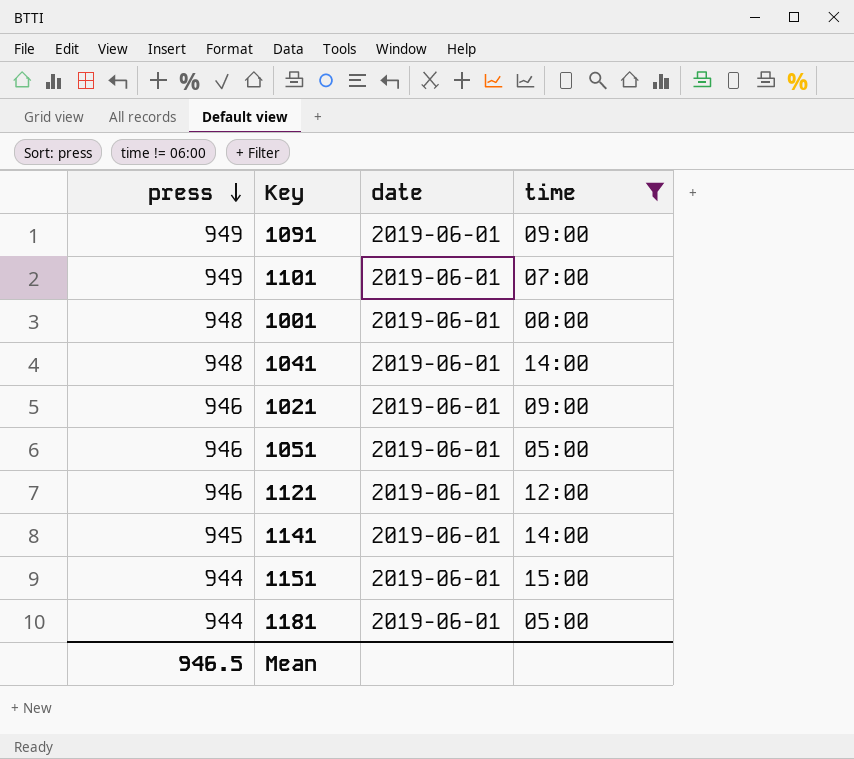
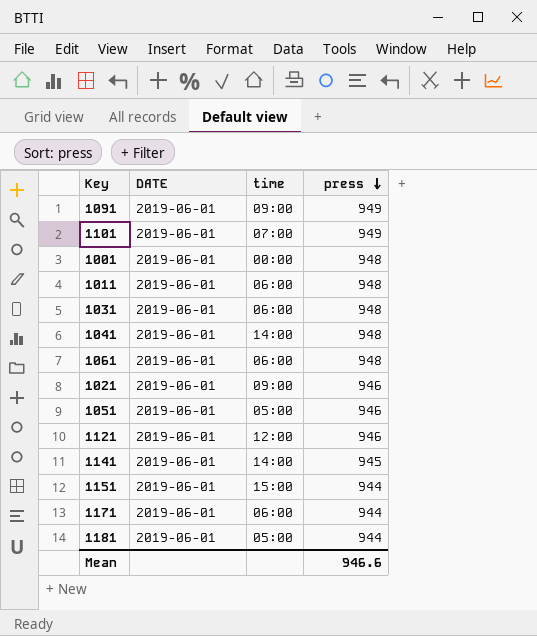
filter: time != 06:00 -> none
column name: date -> DATE
column press | position: 1 -> 4
Mean | press: 946.5 -> 946.6

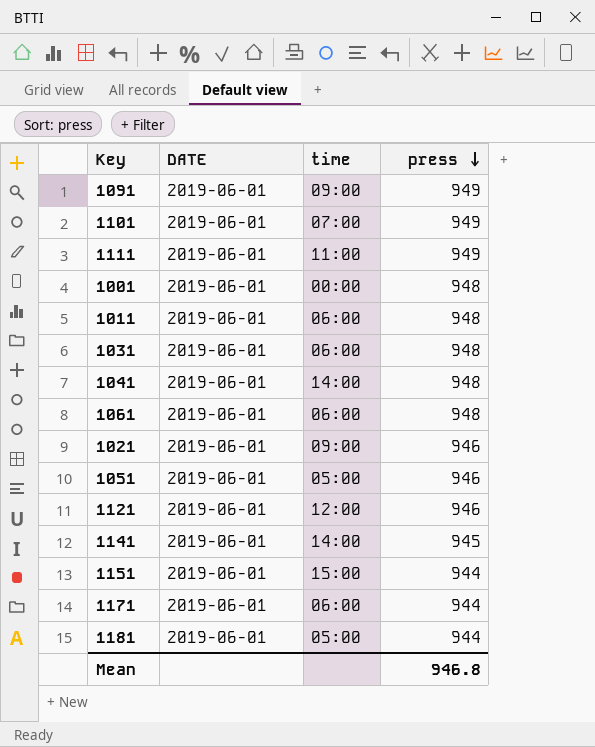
row 1111: none -> 2019-06-01 | 11:00 | 949
Mean | press: 946.6 -> 946.8

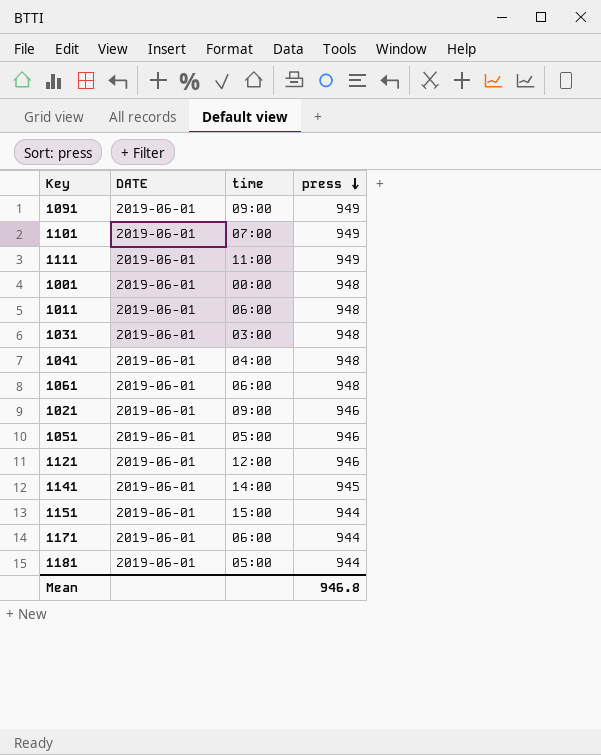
1031 | time: 06:00 -> 03:00
1041 | time: 14:00 -> 04:00

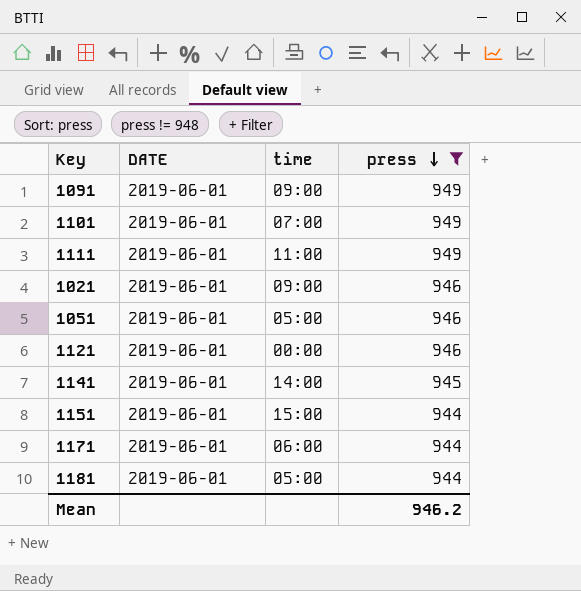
filter: none -> press != 948
1121 | time: 12:00 -> 00:00
Mean | press: 946.8 -> 946.2

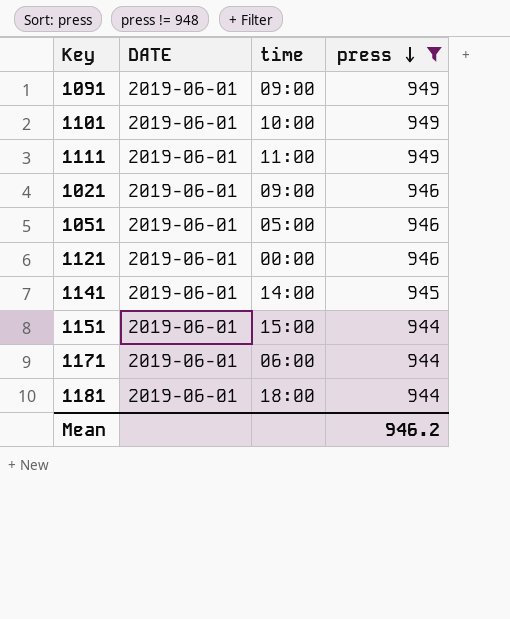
1101 | time: 07:00 -> 10:00
1181 | time: 05:00 -> 18:00

